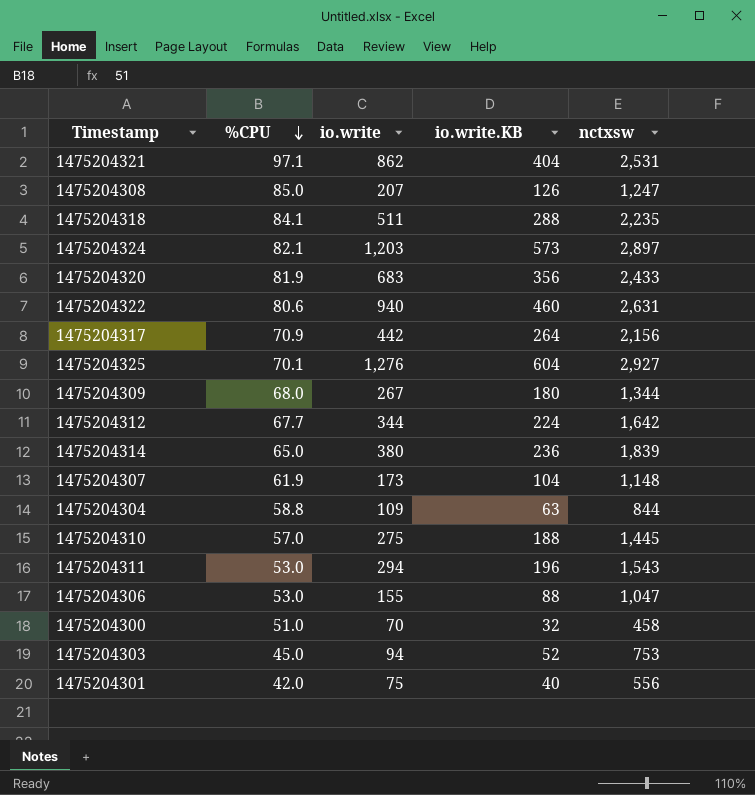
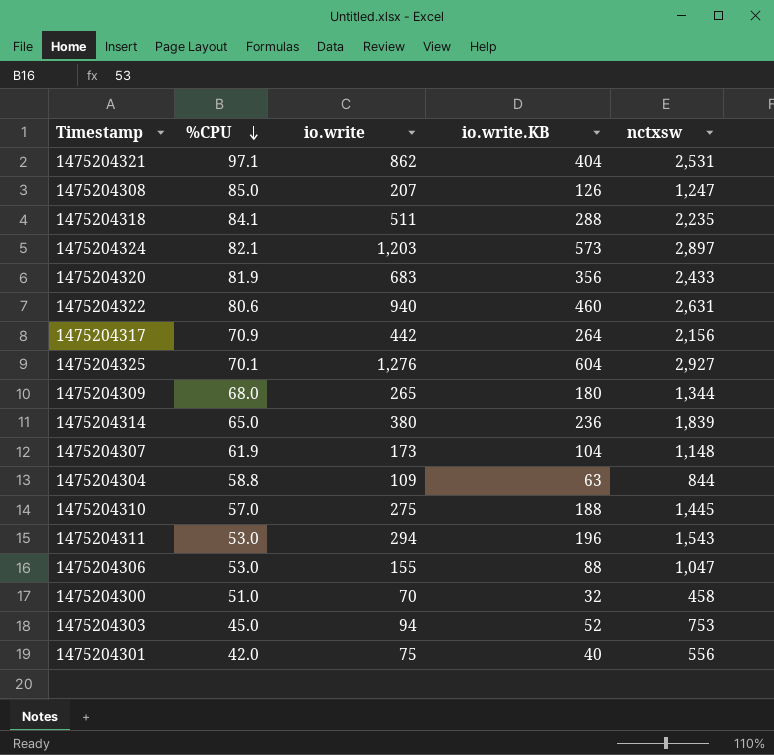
row 1475204312: 67.7 | 344 | 224 | 1,642 -> none
1475204309 | io.write: 267 -> 265

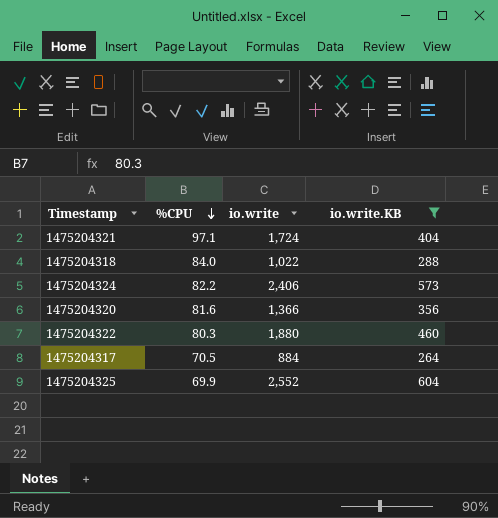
filter: none -> io.write.KB >= 264
column nctxsw | position: 5 -> none
1475204321 | io.write: 862 -> 1,724
1475204318 | %CPU: 84.1 -> 84.0
1475204318 | io.write: 511 -> 1,022
1475204324 | %CPU: 82.1 -> 82.2
1475204324 | io.write: 1,203 -> 2,406
1475204320 | %CPU: 81.9 -> 81.6
1475204320 | io.write: 683 -> 1,366
1475204322 | %CPU: 80.6 -> 80.3
1475204322 | io.write: 940 -> 1,880
1475204317 | %CPU: 70.9 -> 70.5
1475204317 | io.write: 442 -> 884
1475204325 | %CPU: 70.1 -> 69.9
1475204325 | io.write: 1,276 -> 2,552

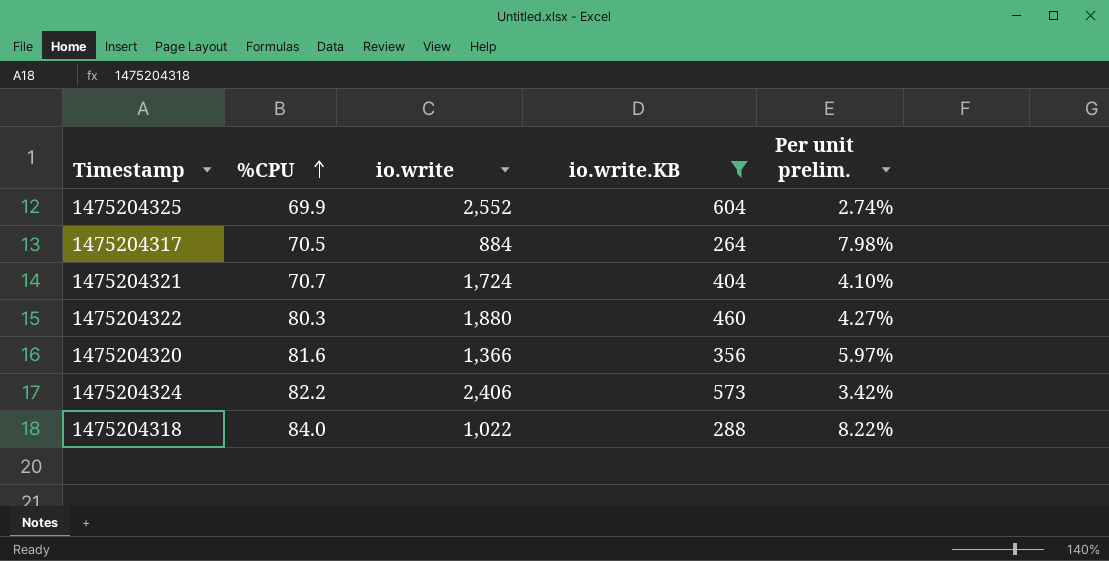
row order: %CPU descending -> %CPU ascending
column Per unit prelim. | formula: none -> [%CPU] / [io.write]
1475204321 | %CPU: 97.1 -> 70.7

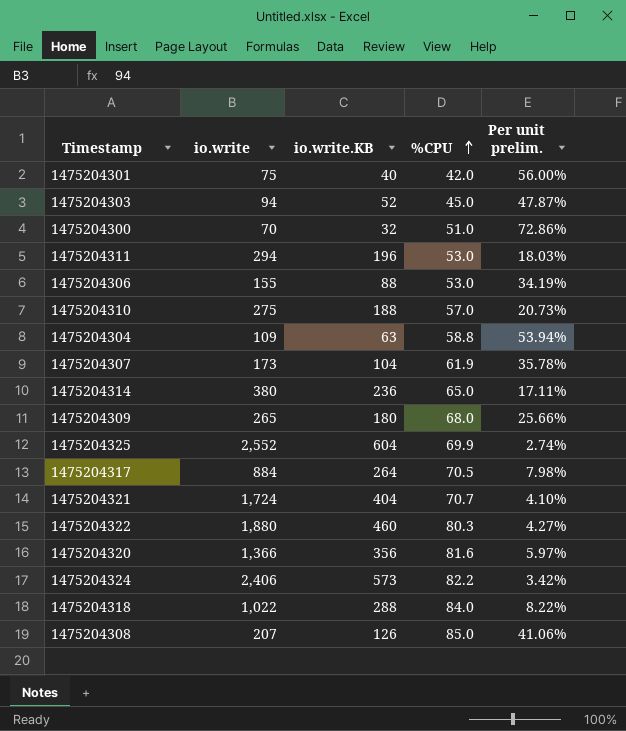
filter: io.write.KB >= 264 -> none
column %CPU | position: 2 -> 4

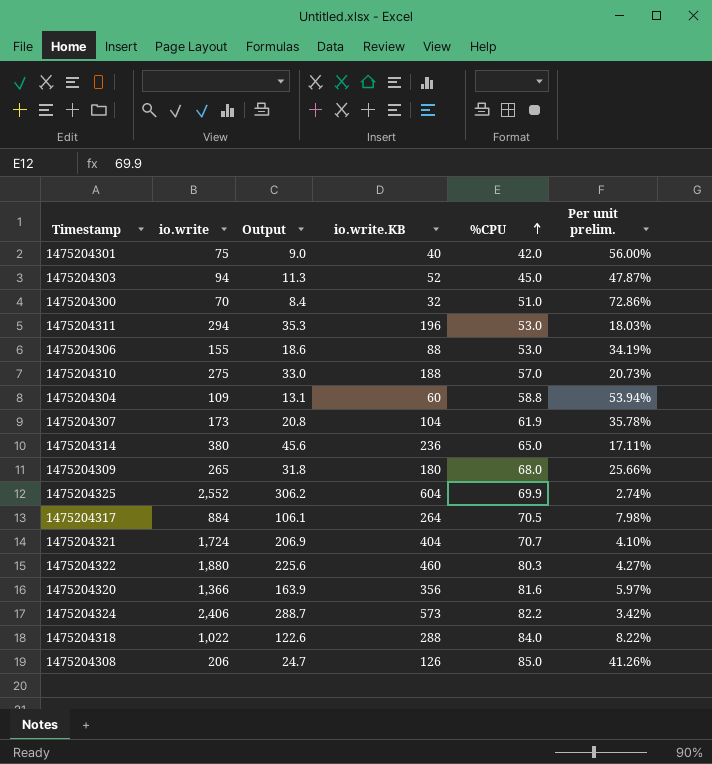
column Output | formula: none -> [io.write] * 0.12
1475204304 | io.write.KB: 63 -> 60
1475204308 | io.write: 207 -> 206
1475204308 | Per unit prelim.: 41.06% -> 41.26%

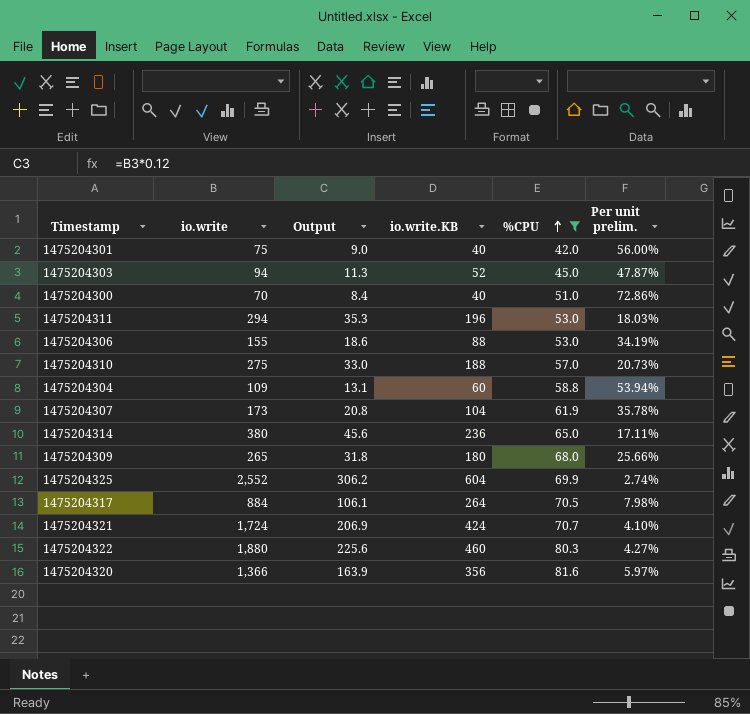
filter: none -> %CPU <= 81.6
1475204300 | io.write.KB: 32 -> 40
1475204321 | io.write.KB: 404 -> 424

